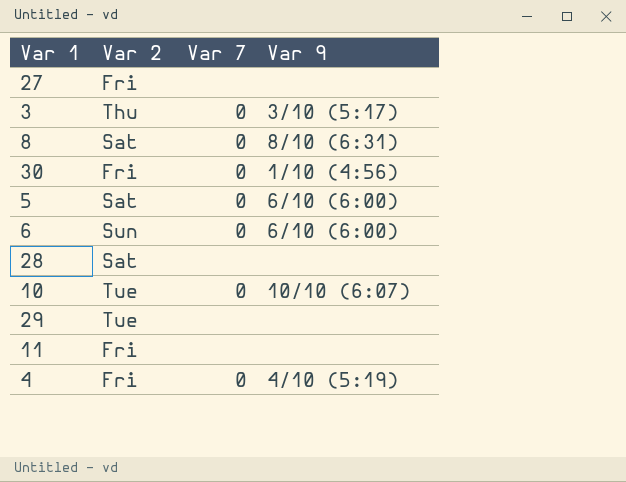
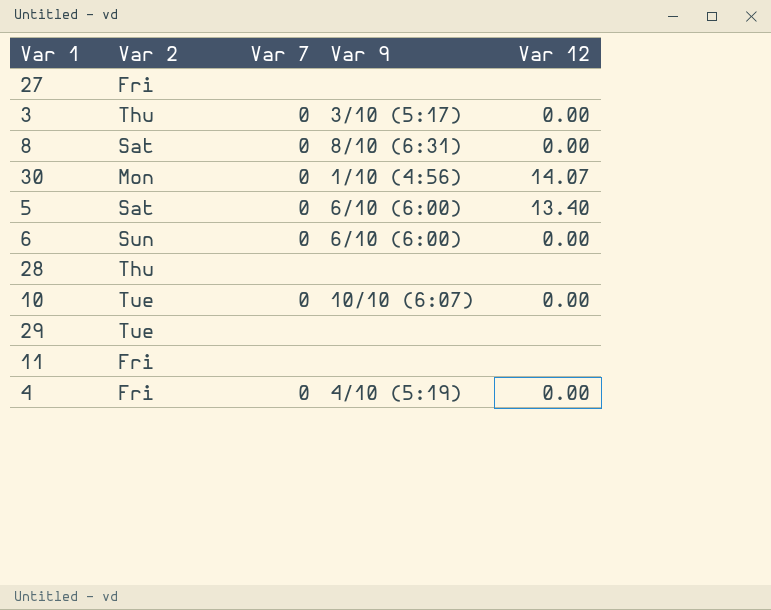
column Var 12 | position: none -> 5
30 | Var 2: Fri -> Mon
28 | Var 2: Sat -> Thu

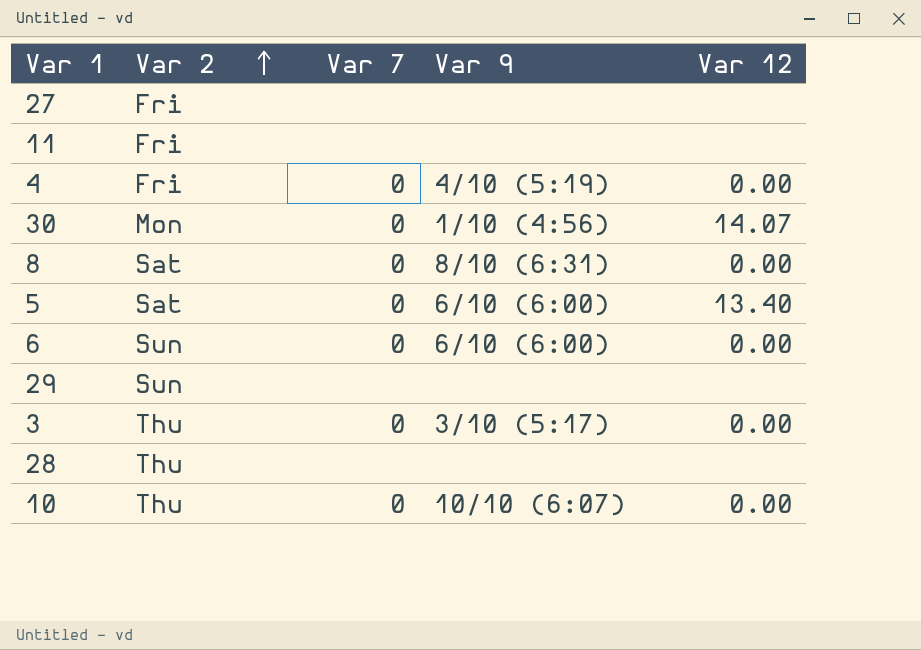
row order: none -> Var 2 ascending
29 | Var 2: Tue -> Sun
10 | Var 2: Tue -> Thu

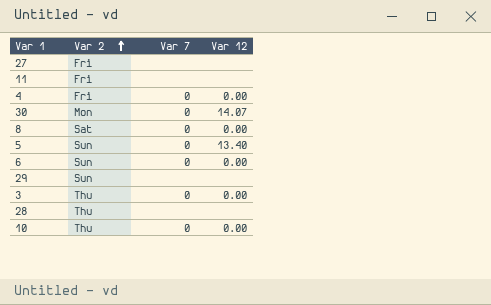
column Var 9 | position: 4 -> none
5 | Var 2: Sat -> Sun

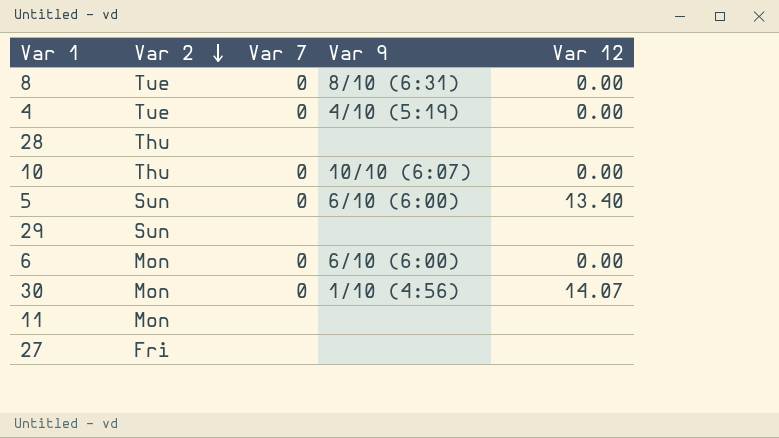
row order: Var 2 ascending -> Var 2 descending
column Var 9 | position: none -> 4
row 3: Thu | 0 | 0.00 -> none
8 | Var 2: Sat -> Tue
4 | Var 2: Fri -> Tue
6 | Var 2: Sun -> Mon
11 | Var 2: Fri -> Mon

